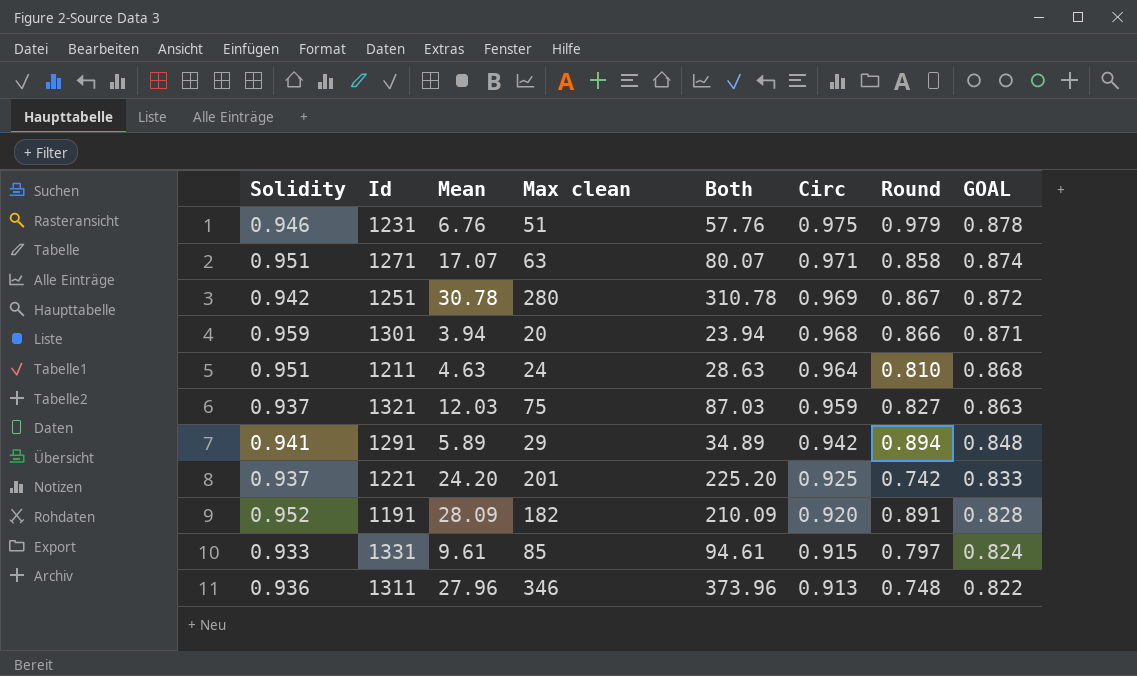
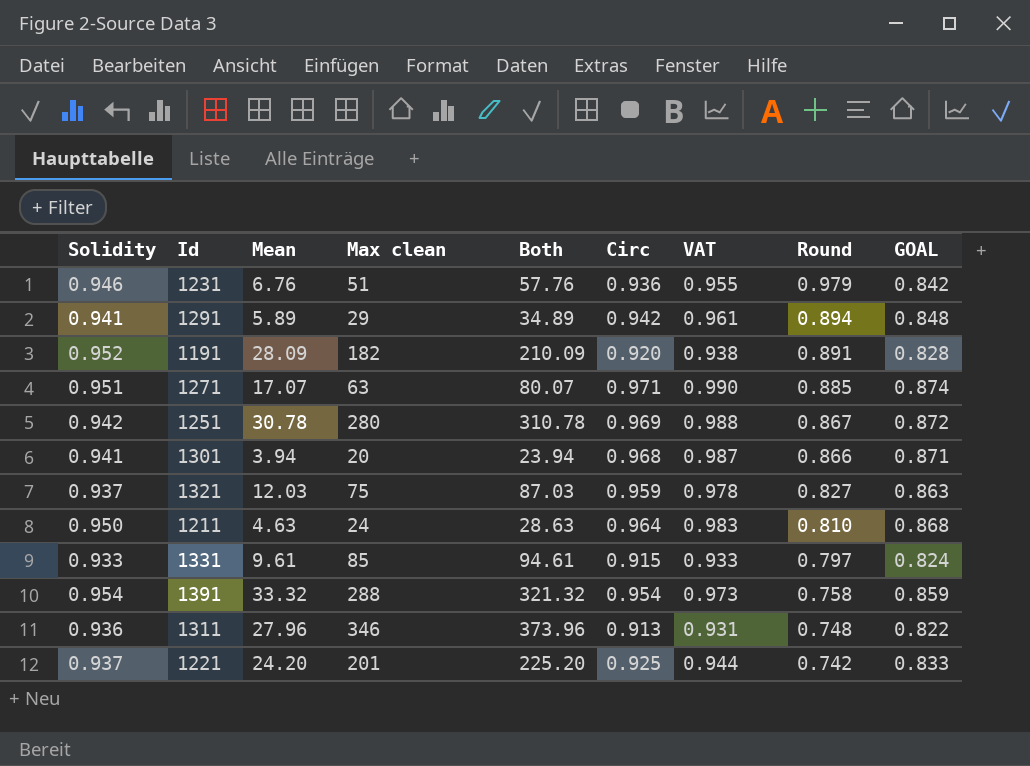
row order: Circ descending -> Round descending
column VAT | formula: none -> [Circ] * 1.02
1231 | Circ: 0.975 -> 0.936
1231 | GOAL: 0.878 -> 0.842
1271 | Round: 0.858 -> 0.885
1301 | Solidity: 0.959 -> 0.941
1211 | Solidity: 0.951 -> 0.950
row 1391: none -> 0.954 | 33.32 | 288 | 321.32 | 0.954 | 0.973 | 0.758 | 0.859

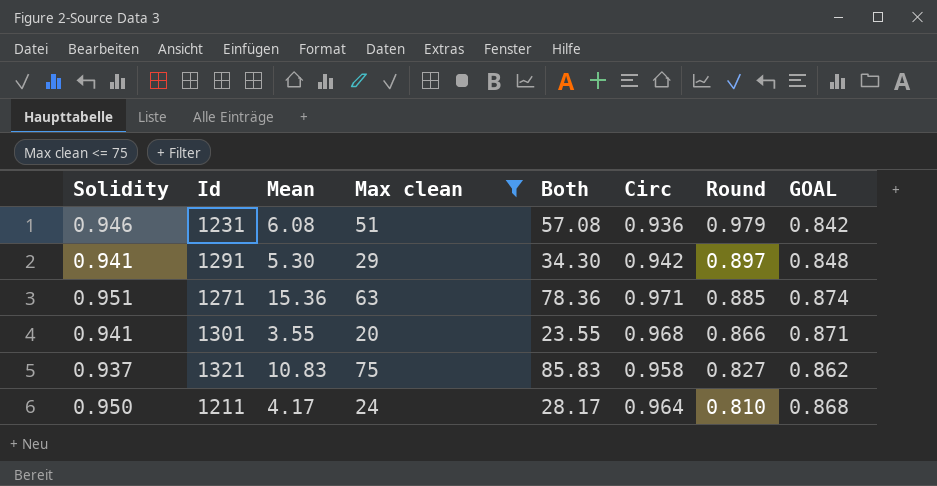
filter: none -> Max clean <= 75
column VAT | formula: [Circ] * 1.02 -> none
1231 | Mean: 6.76 -> 6.08
1231 | Both: 57.76 -> 57.08
1291 | Mean: 5.89 -> 5.30
1291 | Both: 34.89 -> 34.30
1291 | Round: 0.894 -> 0.897
1271 | Mean: 17.07 -> 15.36
1271 | Both: 80.07 -> 78.36
1301 | Mean: 3.94 -> 3.55
1301 | Both: 23.94 -> 23.55
1321 | Mean: 12.03 -> 10.83
1321 | Both: 87.03 -> 85.83
1321 | Circ: 0.959 -> 0.958
1321 | GOAL: 0.863 -> 0.862
1211 | Mean: 4.63 -> 4.17
1211 | Both: 28.63 -> 28.17

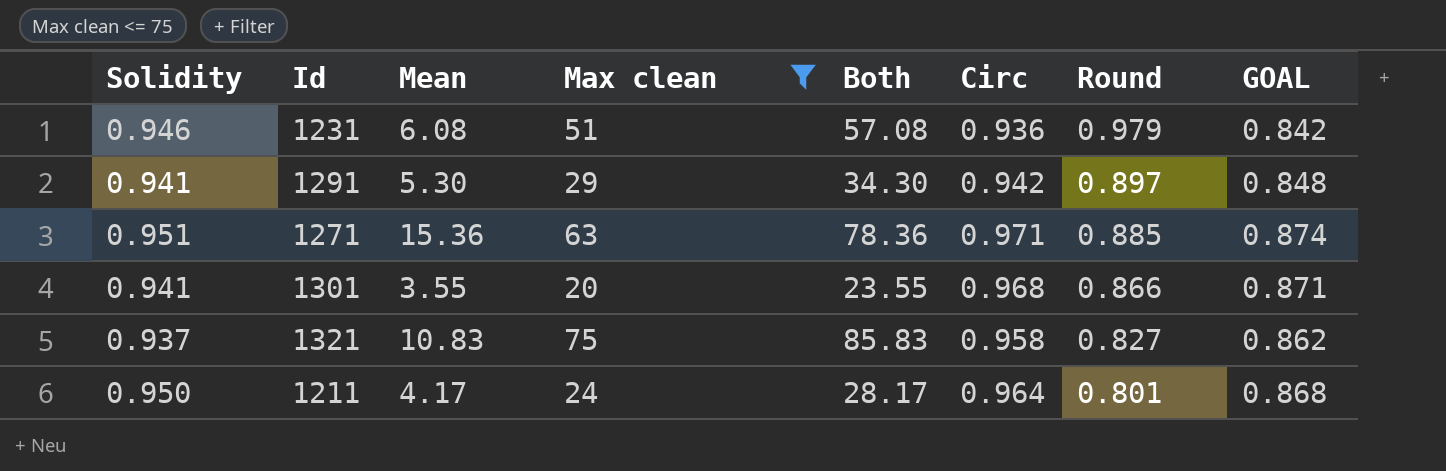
1211 | Round: 0.810 -> 0.801

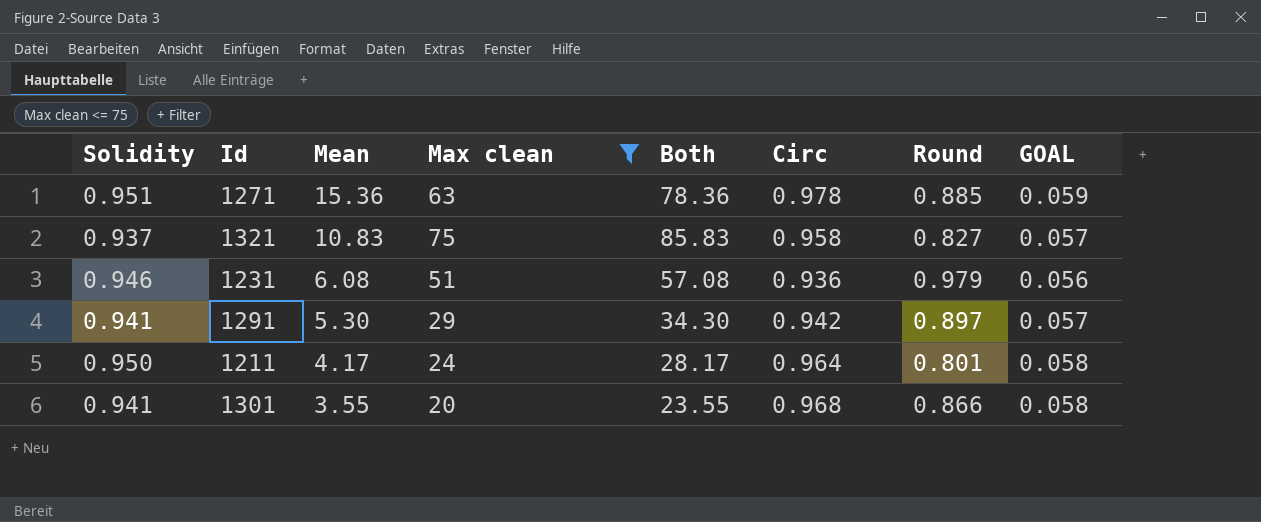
row order: Round descending -> Mean descending
column GOAL | formula: [Circ] * 0.9 -> [Circ] * 0.06
1271 | Circ: 0.971 -> 0.978

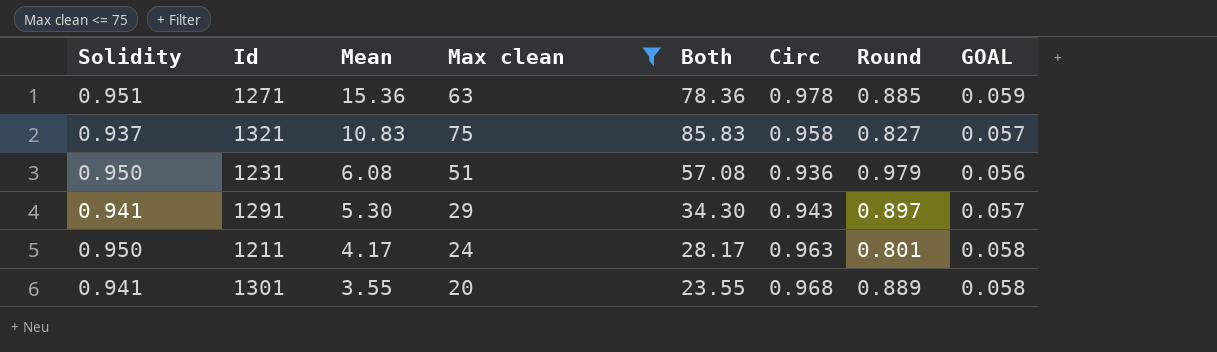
1231 | Solidity: 0.946 -> 0.950
1291 | Circ: 0.942 -> 0.943
1211 | Circ: 0.964 -> 0.963
1301 | Round: 0.866 -> 0.889

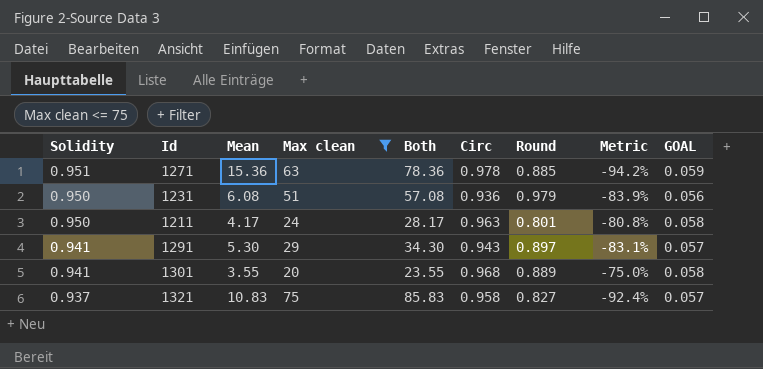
row order: Mean descending -> Solidity descending
column Metric | formula: none -> ([Round] - [Mean]) / [Mean]

